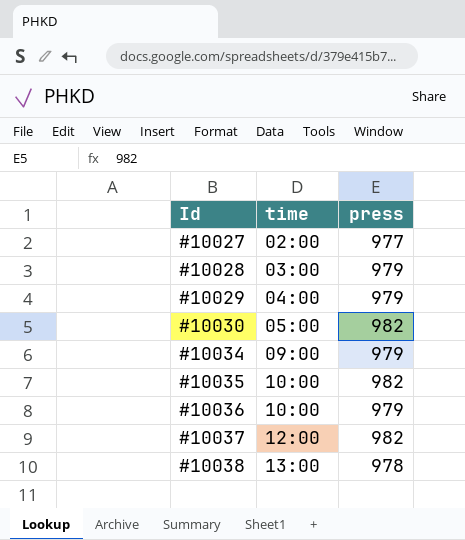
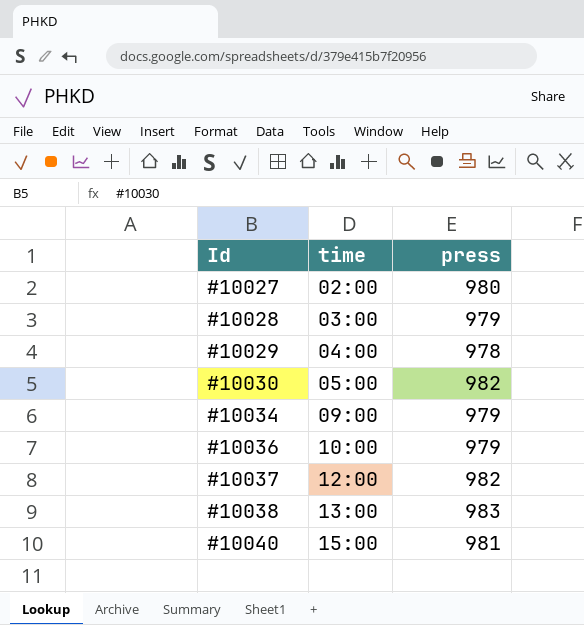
row #10035: 10:00 | 982 -> none
#10027 | press: 977 -> 980
#10029 | press: 979 -> 978
#10038 | press: 978 -> 983
row #10040: none -> 15:00 | 981

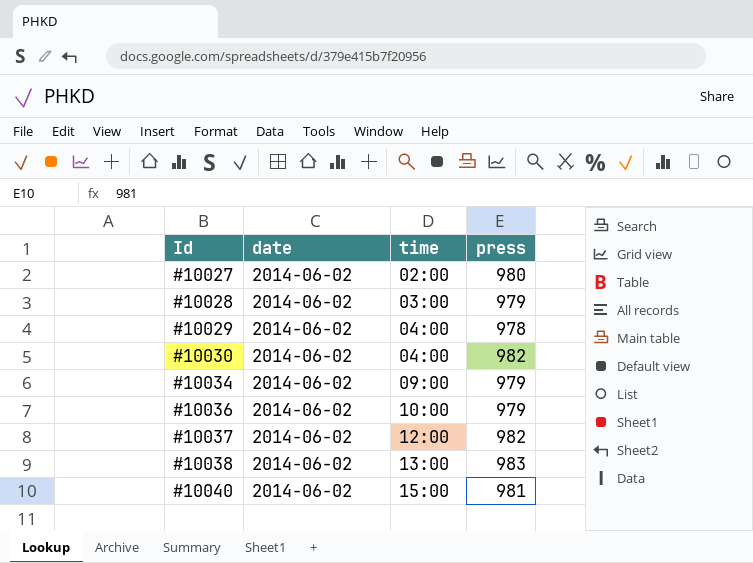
column date | position: none -> 2
#10030 | time: 05:00 -> 04:00

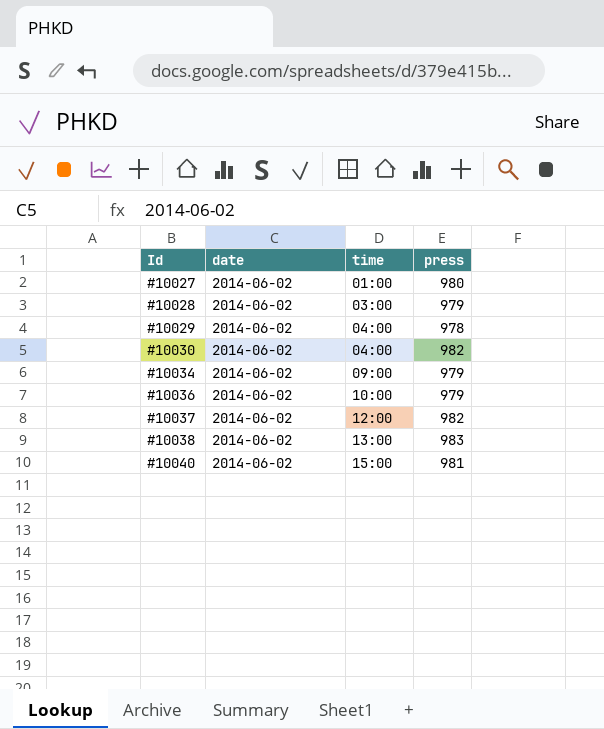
#10027 | time: 02:00 -> 01:00

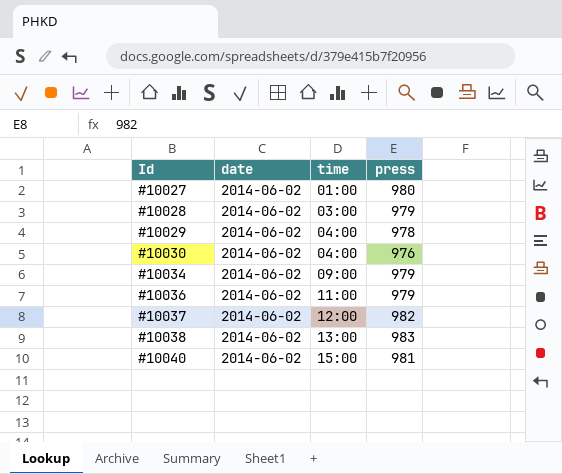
#10030 | press: 982 -> 976
#10036 | time: 10:00 -> 11:00

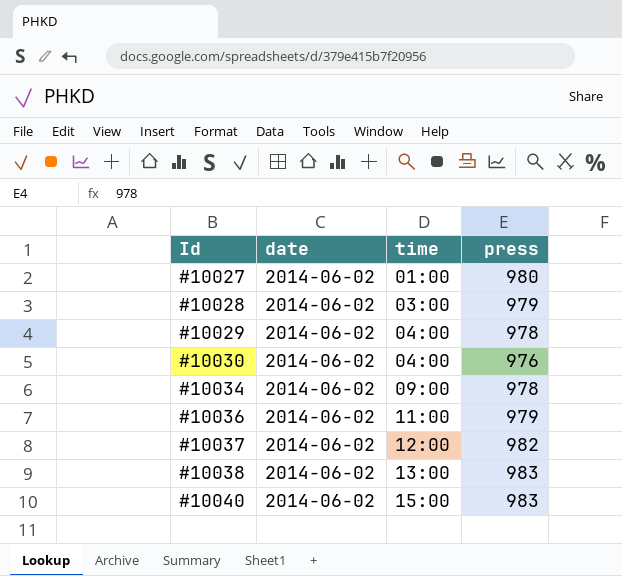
#10034 | press: 979 -> 978
#10040 | press: 981 -> 983

